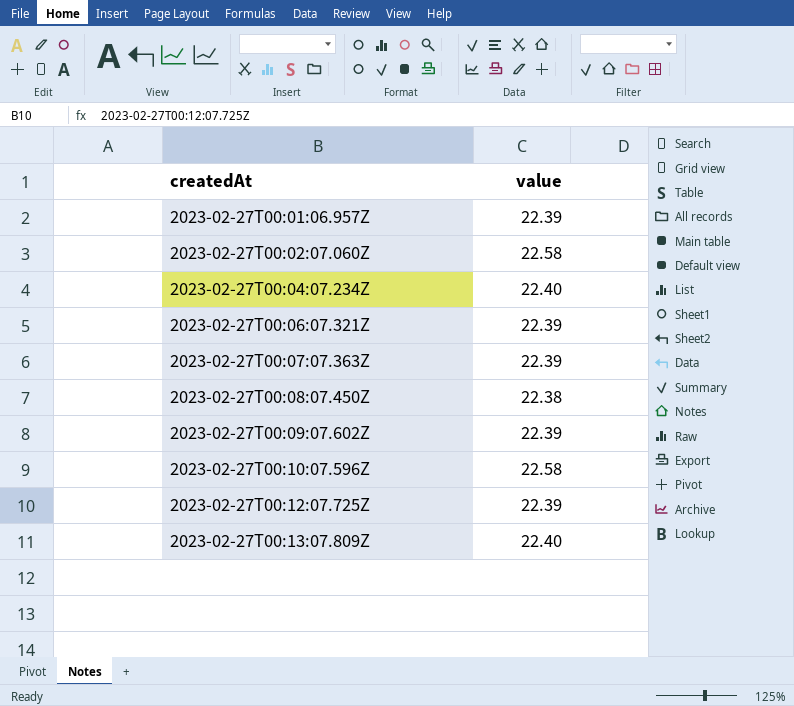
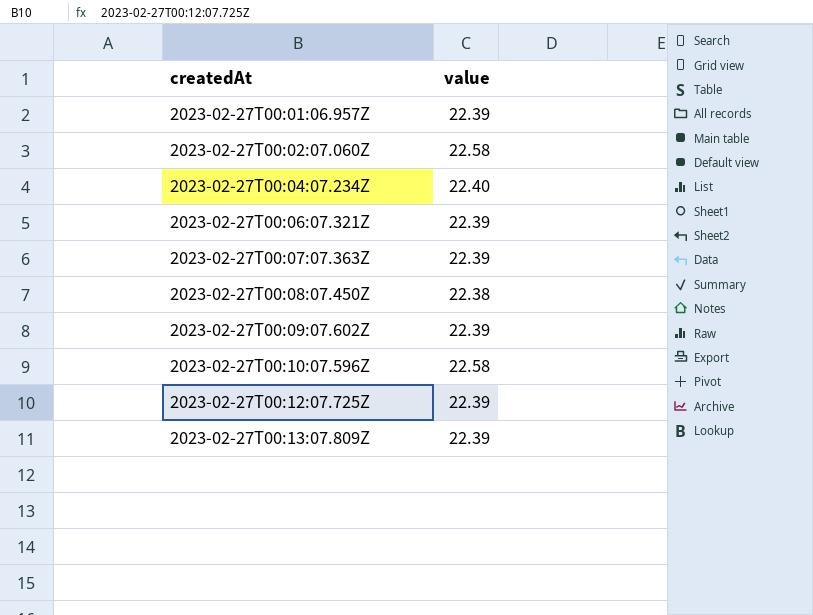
2023-02-27T00:13:07.809Z | value: 22.40 -> 22.39

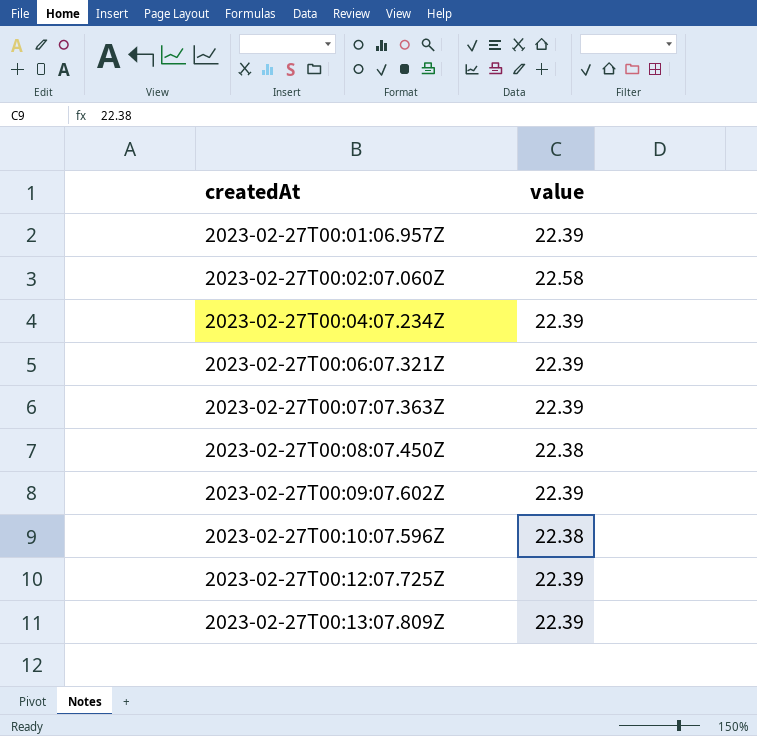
2023-02-27T00:04:07.234Z | value: 22.40 -> 22.39
2023-02-27T00:10:07.596Z | value: 22.58 -> 22.38

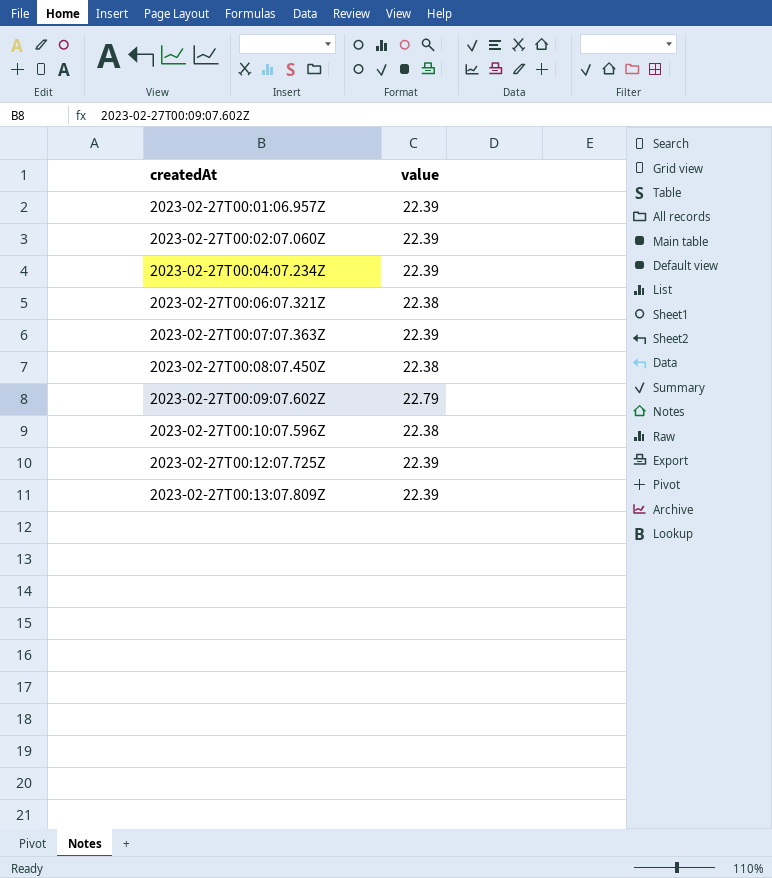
2023-02-27T00:02:07.060Z | value: 22.58 -> 22.39
2023-02-27T00:06:07.321Z | value: 22.39 -> 22.38
2023-02-27T00:09:07.602Z | value: 22.39 -> 22.79

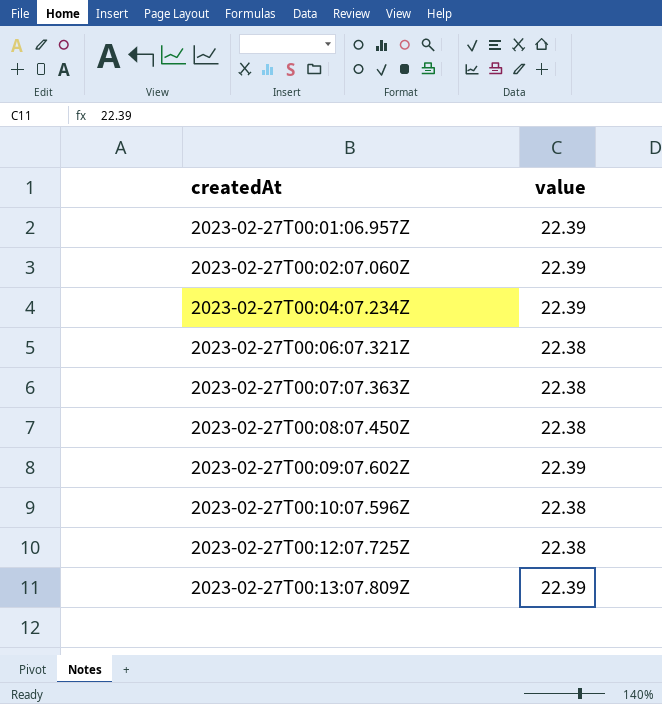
2023-02-27T00:07:07.363Z | value: 22.39 -> 22.38
2023-02-27T00:09:07.602Z | value: 22.79 -> 22.39
2023-02-27T00:12:07.725Z | value: 22.39 -> 22.38

